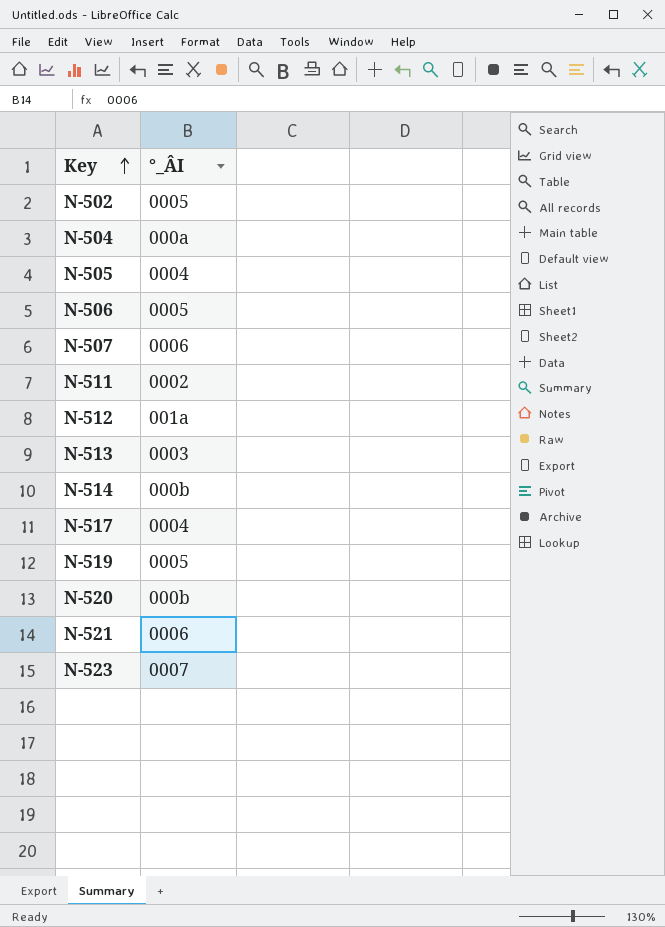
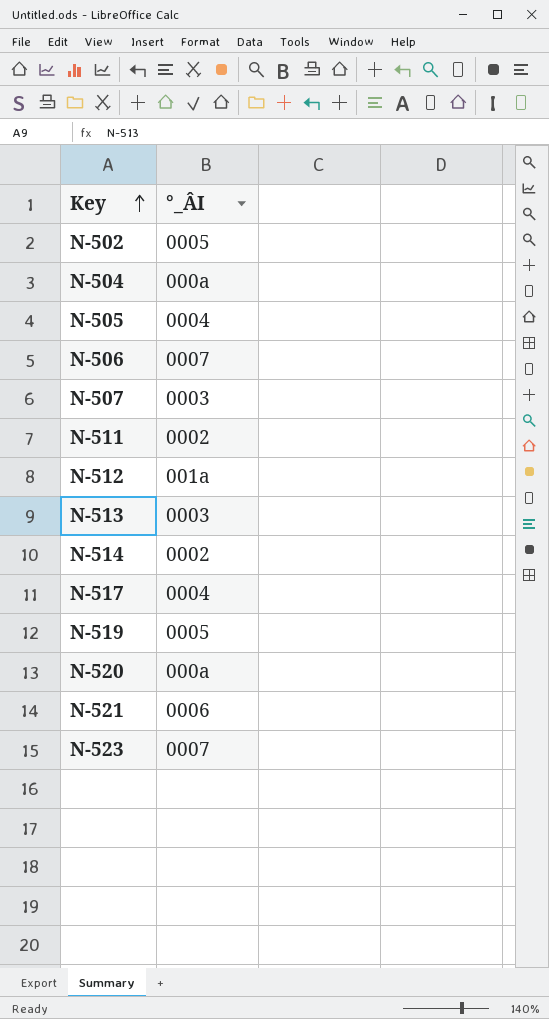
N-506 | °_ÂI: 0005 -> 0007
N-507 | °_ÂI: 0006 -> 0003
N-514 | °_ÂI: 000b -> 0002
N-520 | °_ÂI: 000b -> 000a

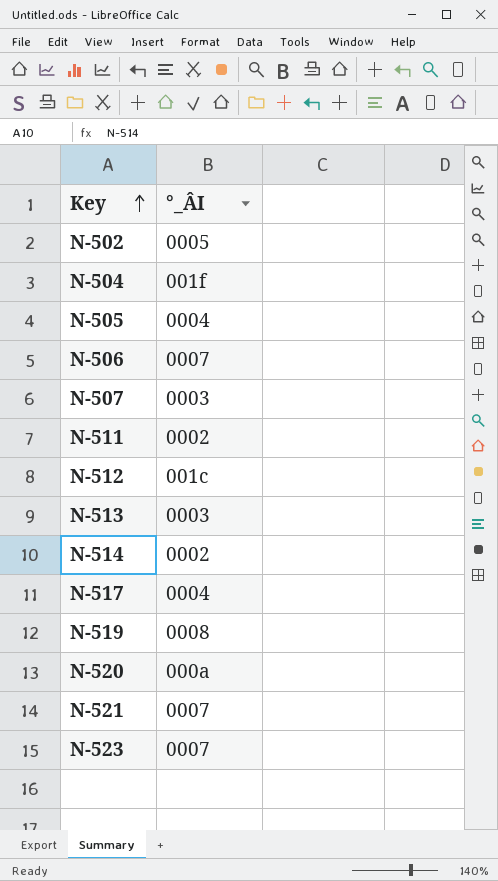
N-504 | °_ÂI: 000a -> 001f
N-512 | °_ÂI: 001a -> 001c
N-519 | °_ÂI: 0005 -> 0008
N-521 | °_ÂI: 0006 -> 0007

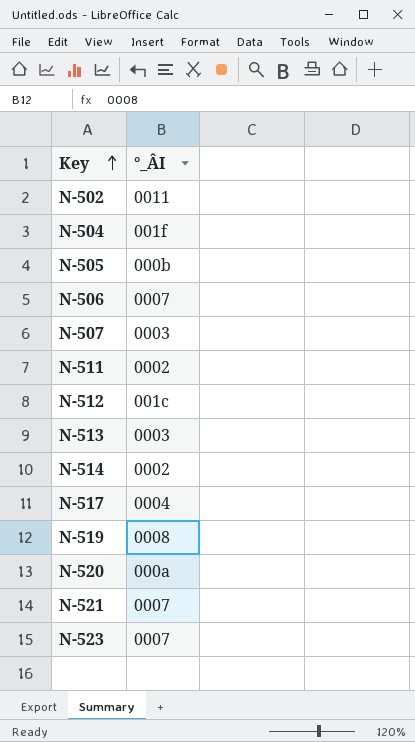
N-502 | °_ÂI: 0005 -> 0011
N-505 | °_ÂI: 0004 -> 000b

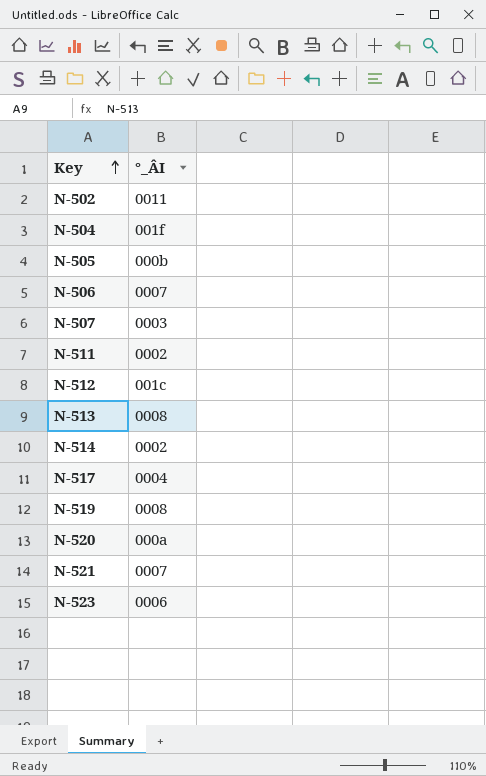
N-513 | °_ÂI: 0003 -> 0008
N-523 | °_ÂI: 0007 -> 0006

